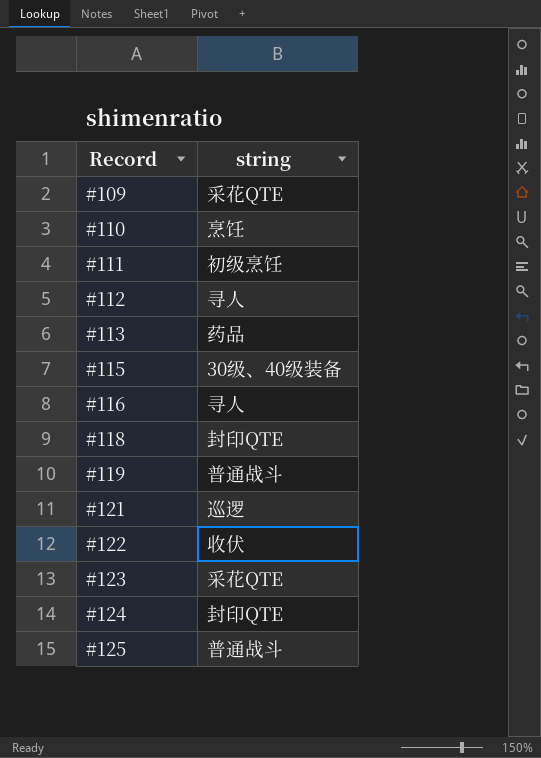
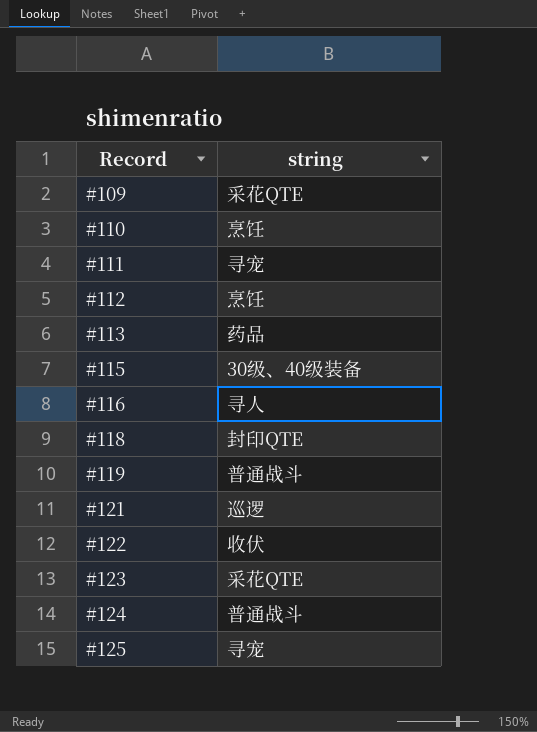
#111 | string: 初级烹饪 -> 寻宠
#112 | string: 寻人 -> 烹饪
#124 | string: 封印QTE -> 普通战斗
#125 | string: 普通战斗 -> 寻宠

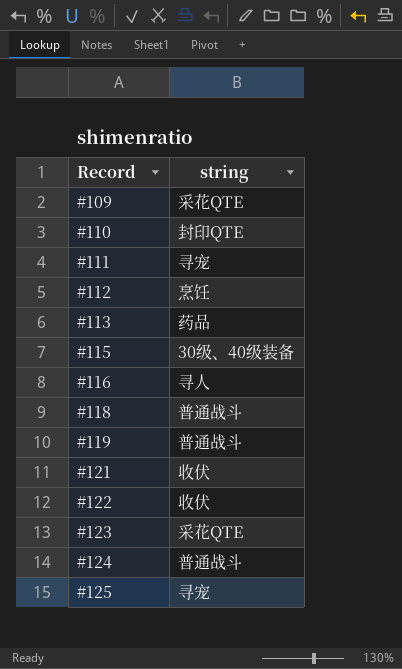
#110 | string: 烹饪 -> 封印QTE
#118 | string: 封印QTE -> 普通战斗
#121 | string: 巡逻 -> 收伏

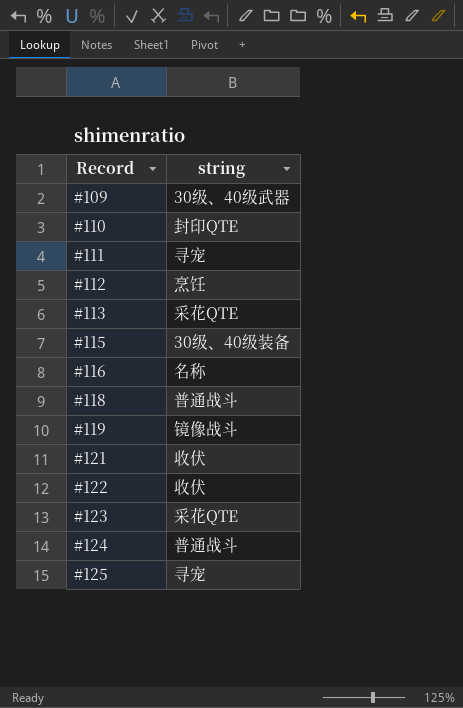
#109 | string: 采花QTE -> 30级、40级武器
#113 | string: 药品 -> 采花QTE
#116 | string: 寻人 -> 名称
#119 | string: 普通战斗 -> 镜像战斗

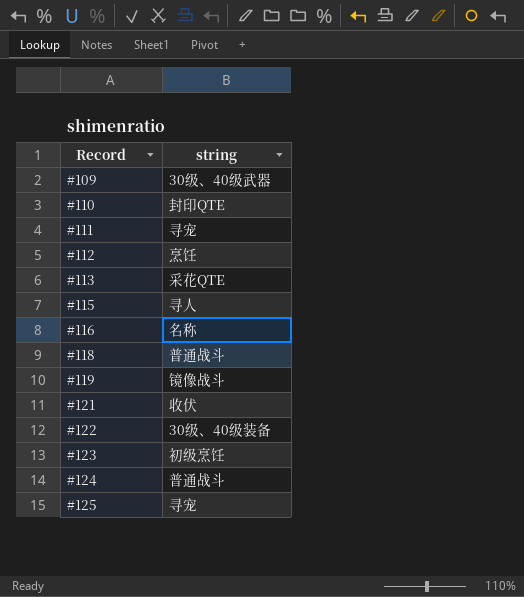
#115 | string: 30级、40级装备 -> 寻人
#122 | string: 收伏 -> 30级、40级装备
#123 | string: 采花QTE -> 初级烹饪

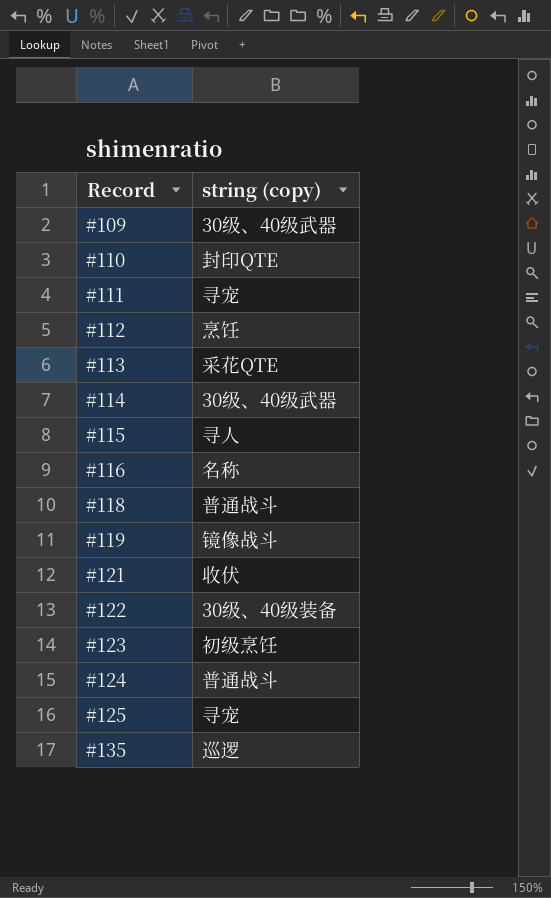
column name: string -> string (copy)
row #114: none -> 30级、40级武器
row #135: none -> 巡逻

